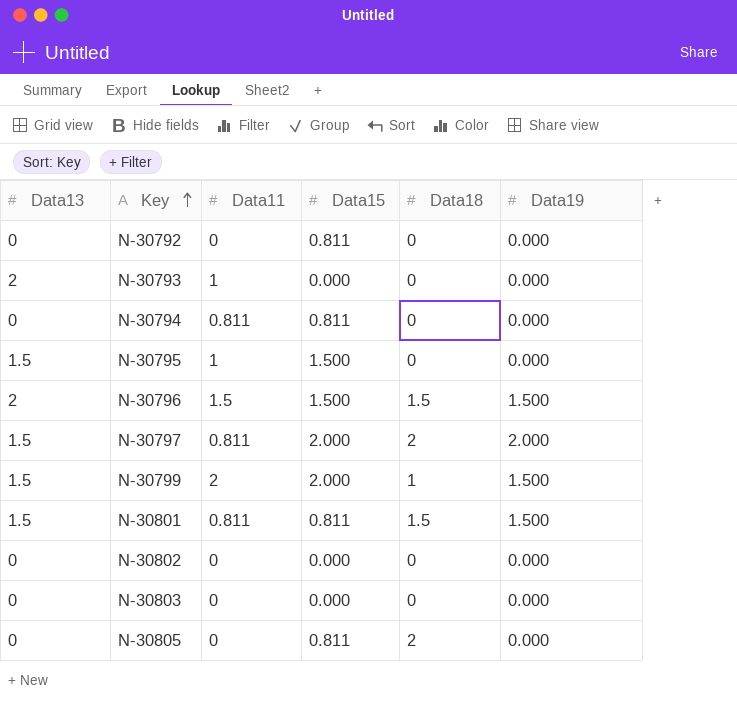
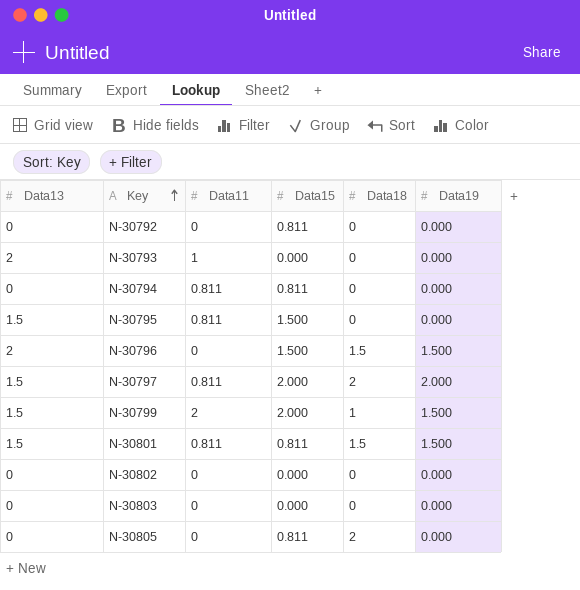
N-30795 | Data11: 1 -> 0.811
N-30796 | Data11: 1.5 -> 0

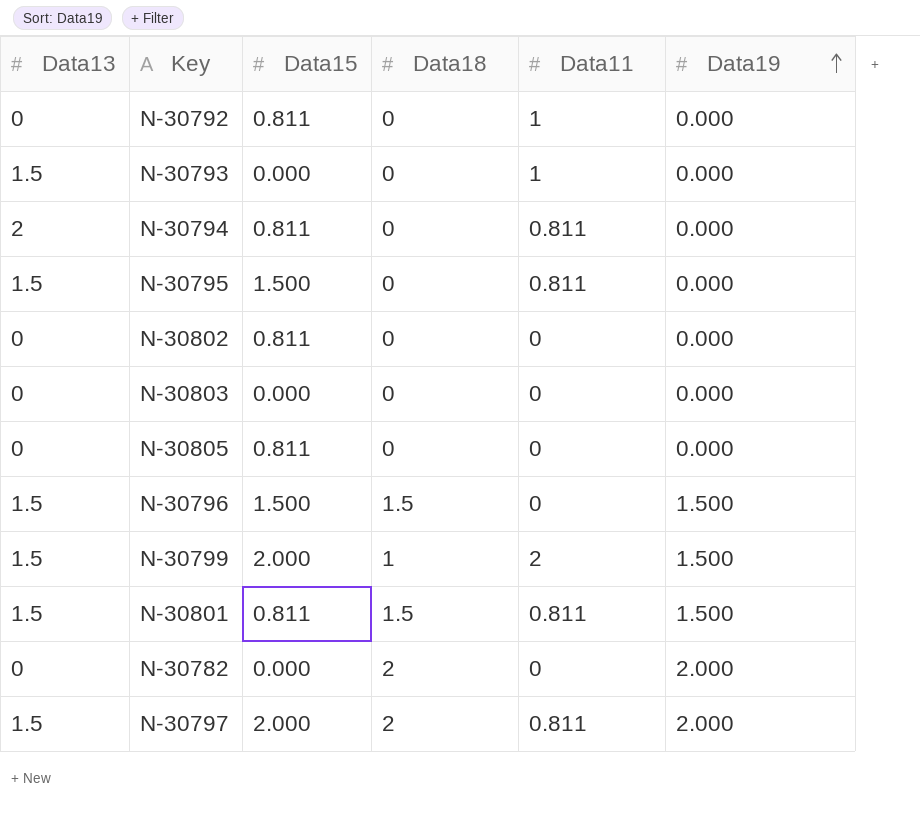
row order: Key ascending -> Data19 ascending
column Data11 | position: 3 -> 5
N-30792 | Data11: 0 -> 1
N-30793 | Data13: 2 -> 1.5
N-30794 | Data13: 0 -> 2
N-30802 | Data15: 0.000 -> 0.811
N-30805 | Data18: 2 -> 0
N-30796 | Data13: 2 -> 1.5
row N-30782: none -> 0 | 0.000 | 2 | 0 | 2.000

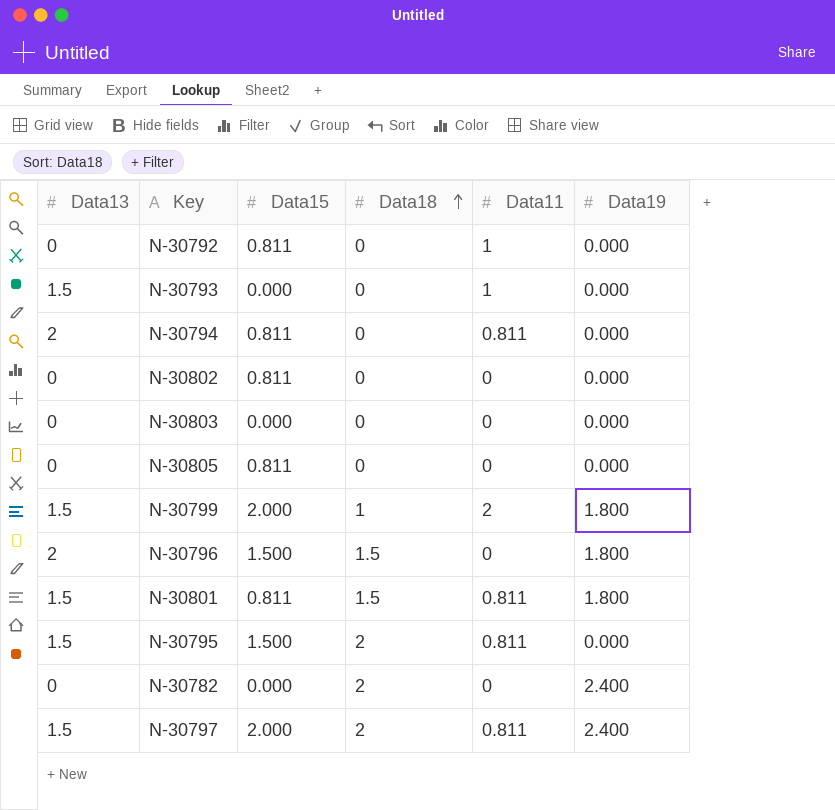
row order: Data19 ascending -> Data18 ascending
N-30799 | Data19: 1.500 -> 1.800
N-30796 | Data13: 1.5 -> 2
N-30796 | Data19: 1.500 -> 1.800
N-30801 | Data19: 1.500 -> 1.800
N-30795 | Data18: 0 -> 2
N-30782 | Data19: 2.000 -> 2.400
N-30797 | Data19: 2.000 -> 2.400

